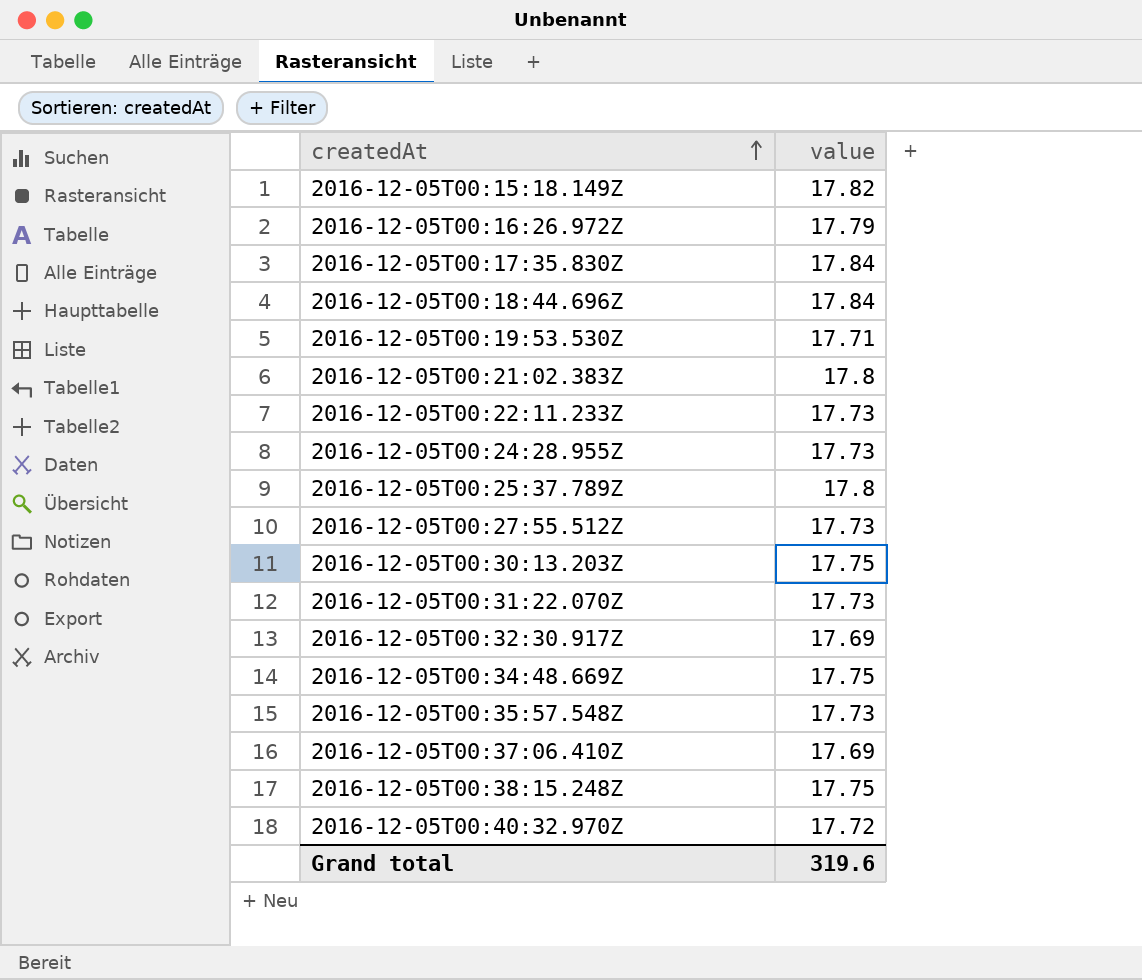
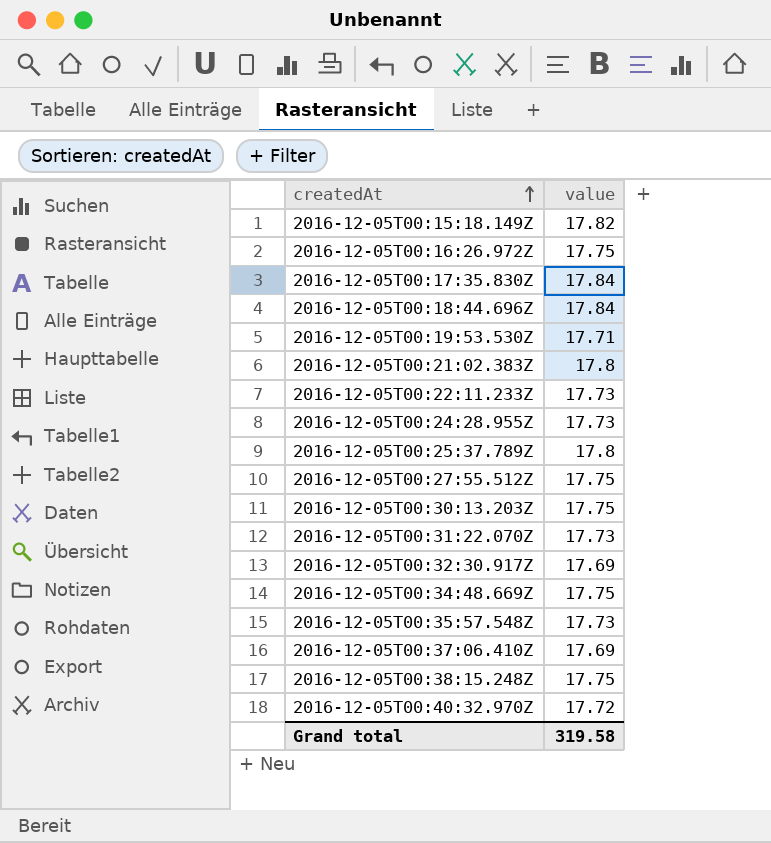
2016-12-05T00:16:26.972Z | value: 17.79 -> 17.75
2016-12-05T00:27:55.512Z | value: 17.73 -> 17.75
Grand total | value: 319.6 -> 319.58

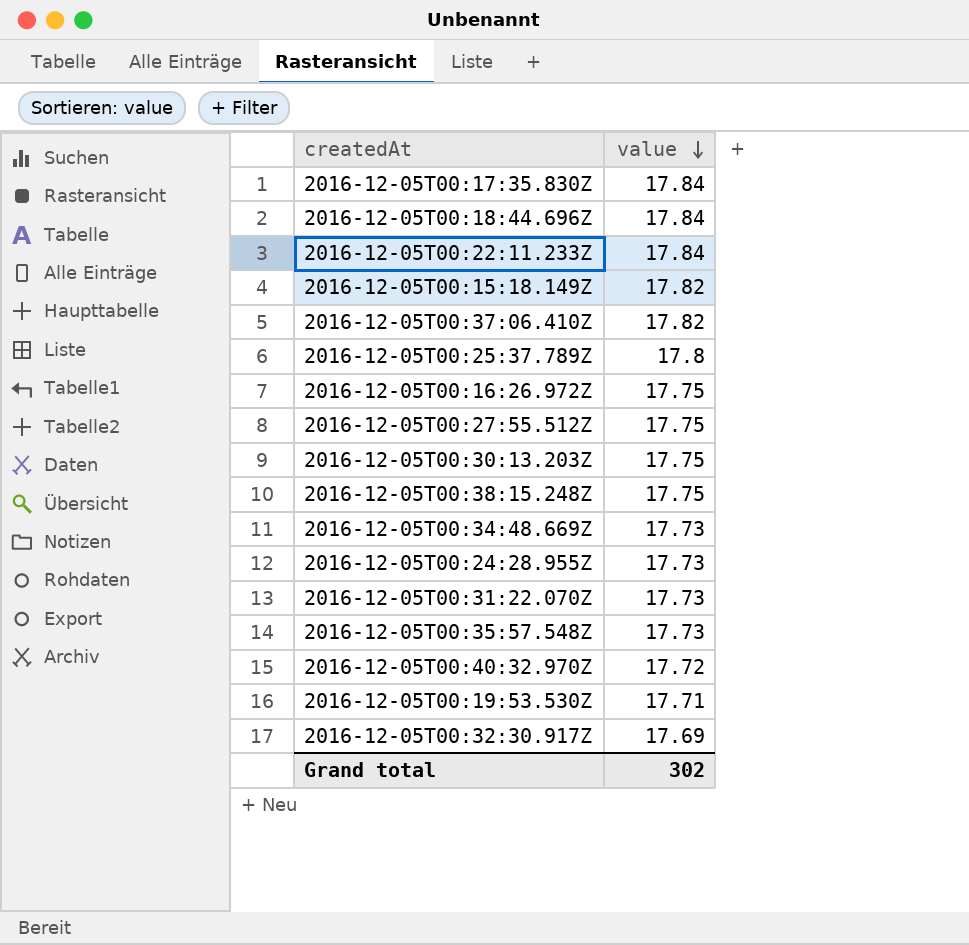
row order: createdAt ascending -> value descending
row 2016-12-05T00:21:02.383Z: 17.8 -> none
2016-12-05T00:22:11.233Z | value: 17.73 -> 17.84
2016-12-05T00:37:06.410Z | value: 17.69 -> 17.82
2016-12-05T00:34:48.669Z | value: 17.75 -> 17.73
Grand total | value: 319.58 -> 302

